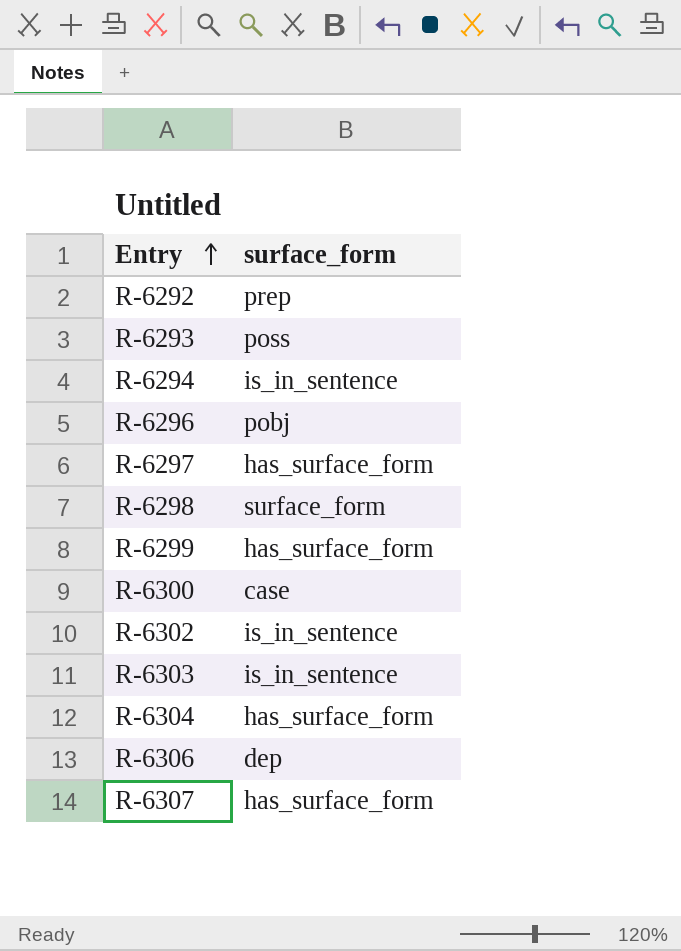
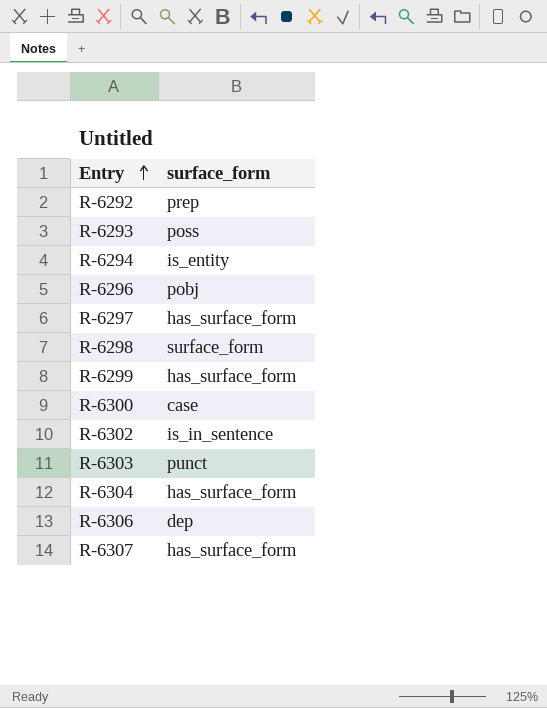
R-6294 | surface_form: is_in_sentence -> is_entity
R-6303 | surface_form: is_in_sentence -> punct

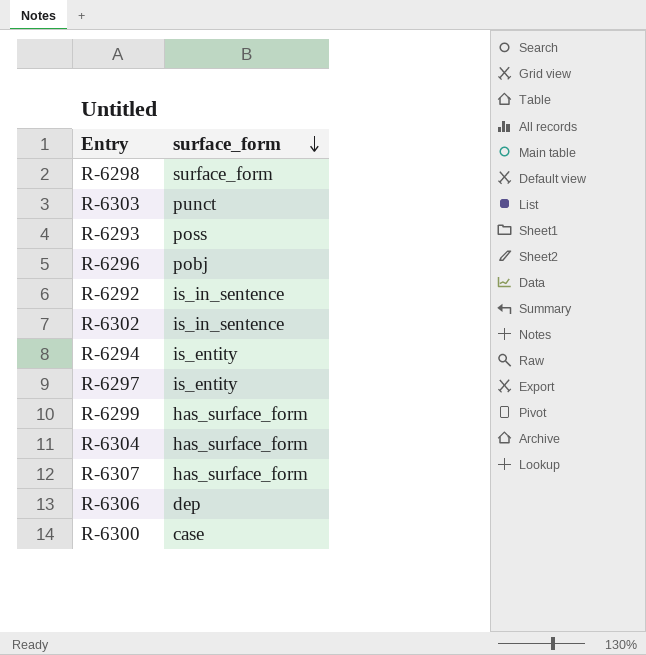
row order: Entry ascending -> surface_form descending
R-6292 | surface_form: prep -> is_in_sentence
R-6297 | surface_form: has_surface_form -> is_entity

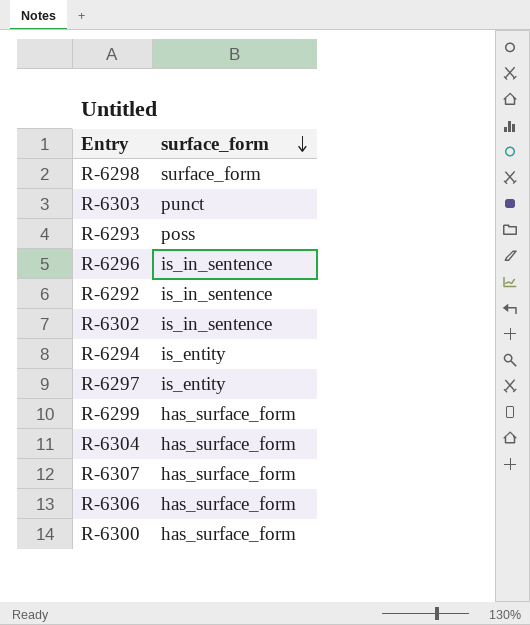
R-6296 | surface_form: pobj -> is_in_sentence
R-6306 | surface_form: dep -> has_surface_form
R-6300 | surface_form: case -> has_surface_form

